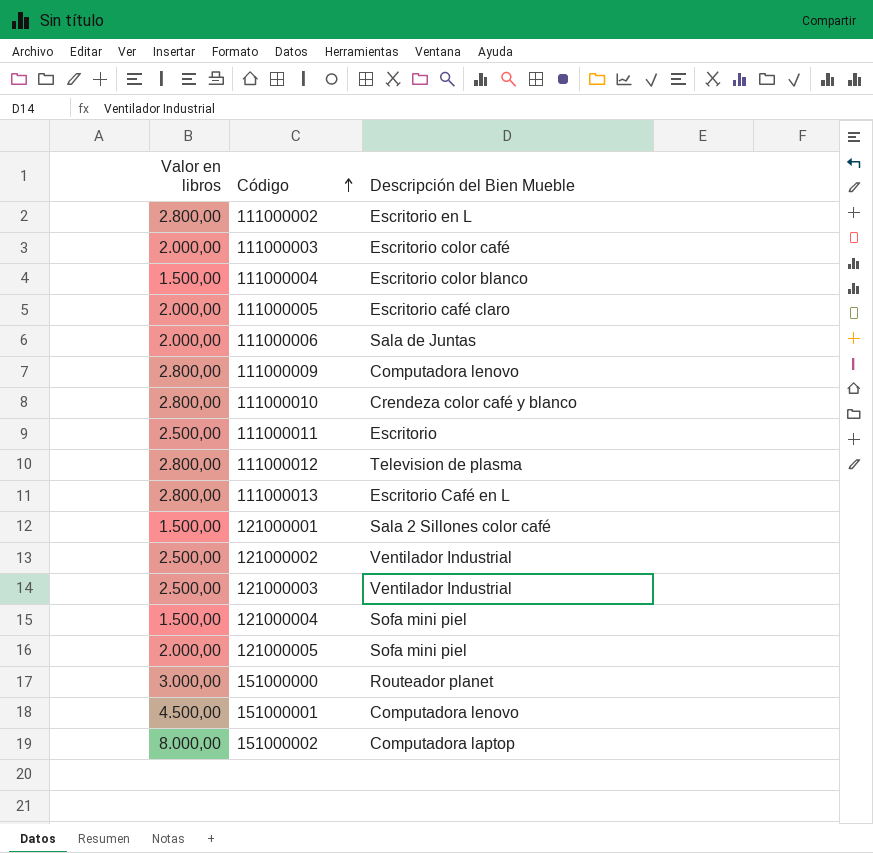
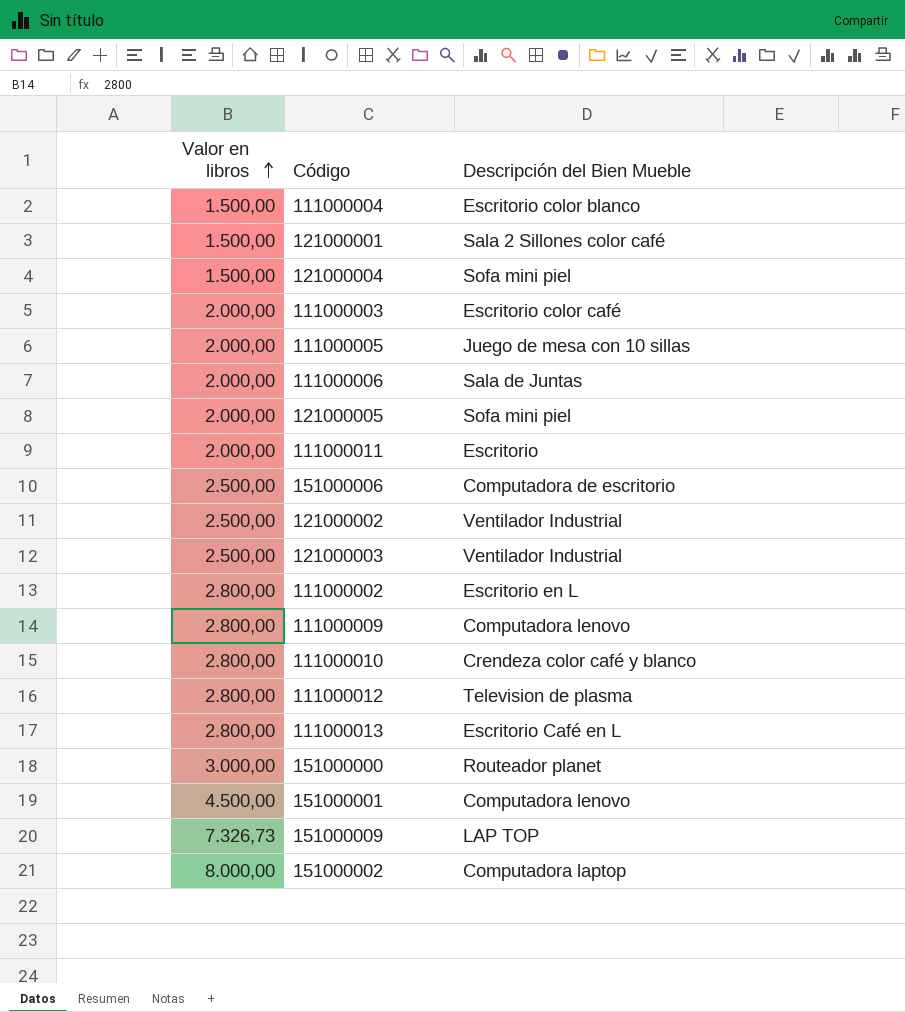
row order: Código ascending -> Valor en libros ascending
111000005 | Descripción del Bien Mueble: Escritorio café claro -> Juego de mesa con 10 sillas
111000011 | Valor en libros: 2.500,00 -> 2.000,00
row 151000006: none -> 2.500,00 | Computadora de escritorio
row 151000009: none -> 7.326,73 | LAP TOP

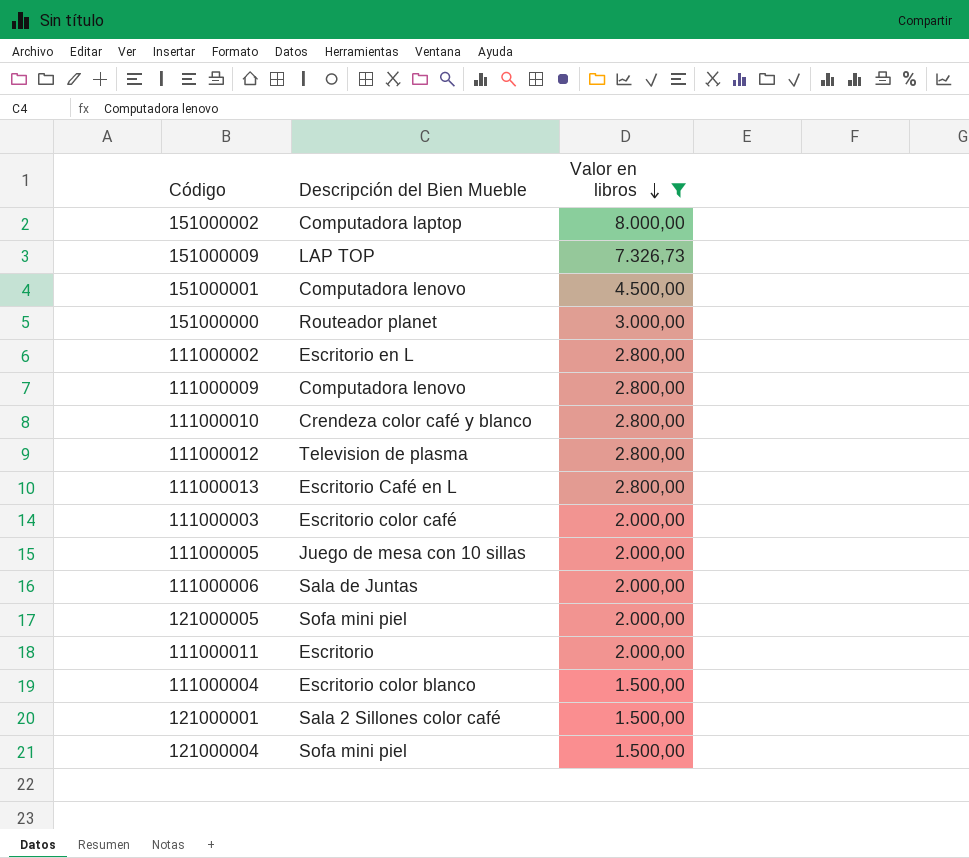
filter: none -> Valor en libros != 2.500,00
row order: Valor en libros ascending -> Valor en libros descending
column Valor en libros | position: 1 -> 3

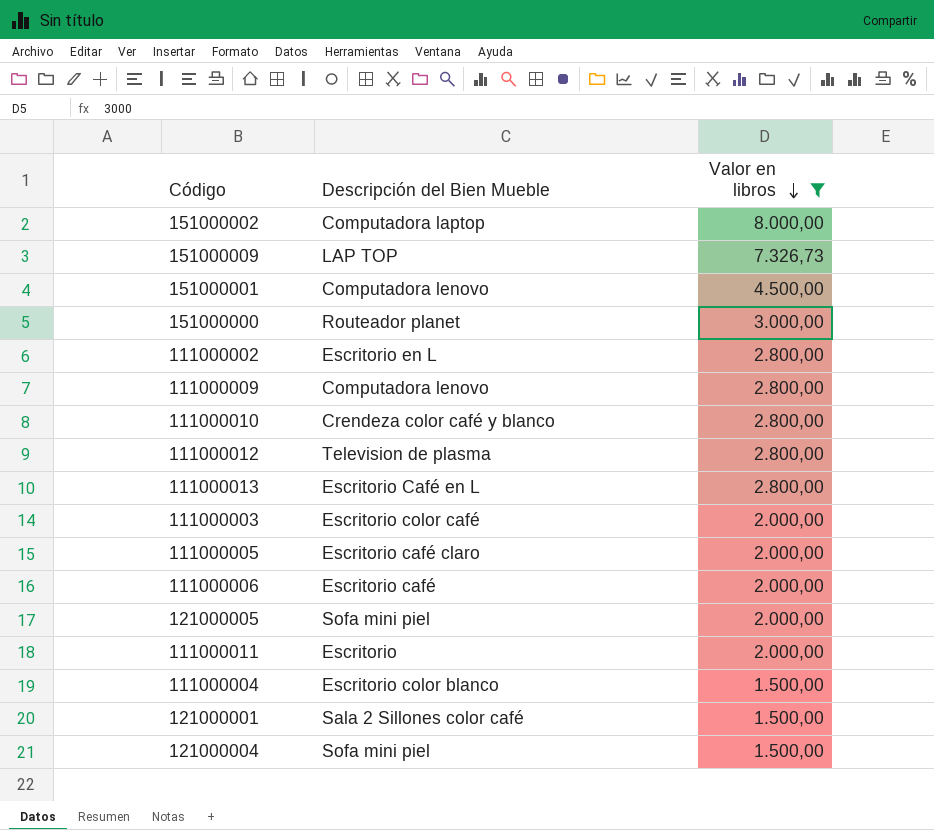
111000005 | Descripción del Bien Mueble: Juego de mesa con 10 sillas -> Escritorio café claro
111000006 | Descripción del Bien Mueble: Sala de Juntas -> Escritorio café

